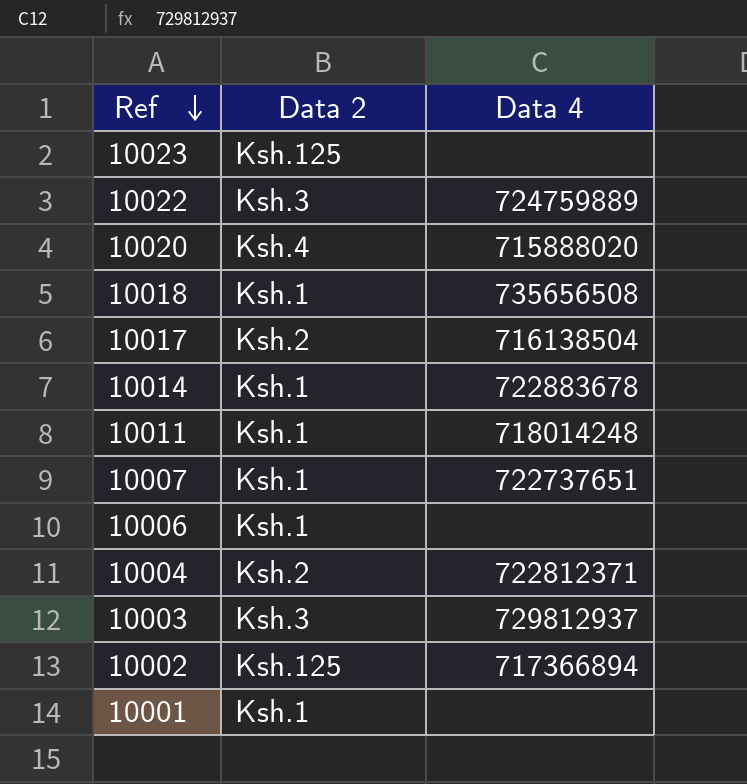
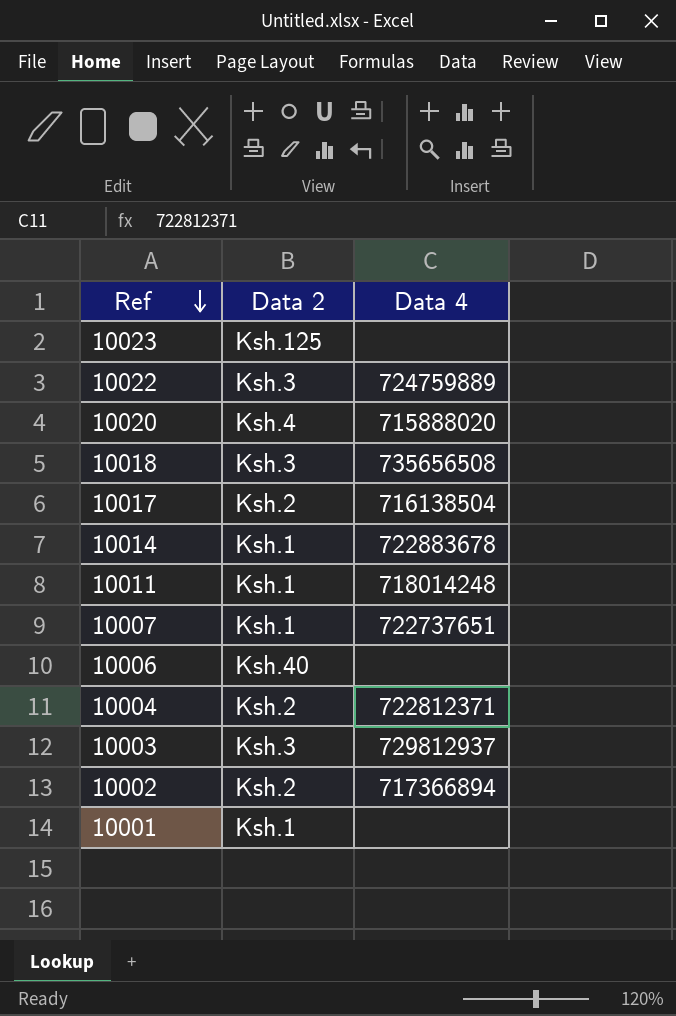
10018 | Data 2: Ksh.1 -> Ksh.3
10006 | Data 2: Ksh.1 -> Ksh.40
10002 | Data 2: Ksh.125 -> Ksh.2

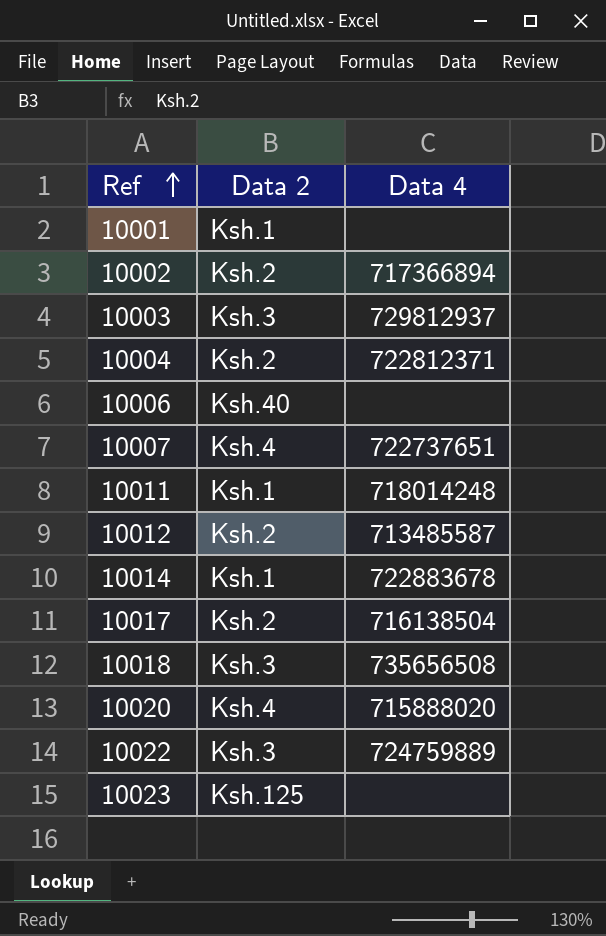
row order: Ref descending -> Ref ascending
10007 | Data 2: Ksh.1 -> Ksh.4
row 10012: none -> Ksh.2 | 713485587

